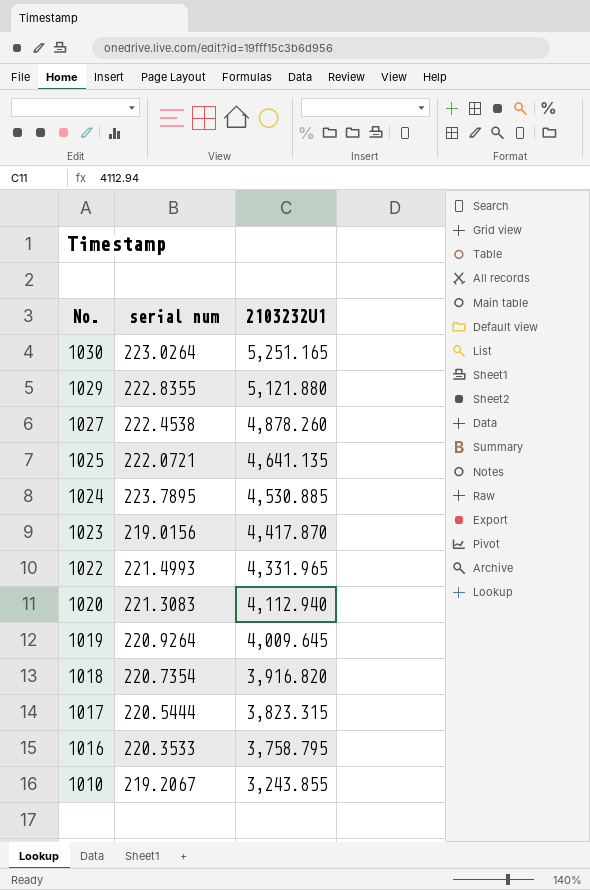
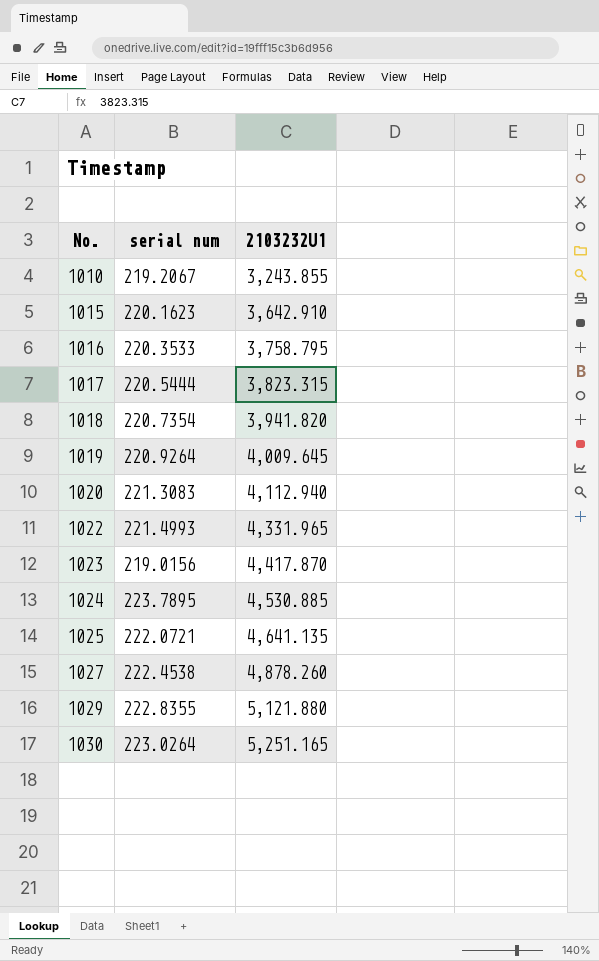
row order: No. descending -> No. ascending
row 1015: none -> 220.1623 | 3,642.910
1018 | 2103232U1: 3,916.820 -> 3,941.820

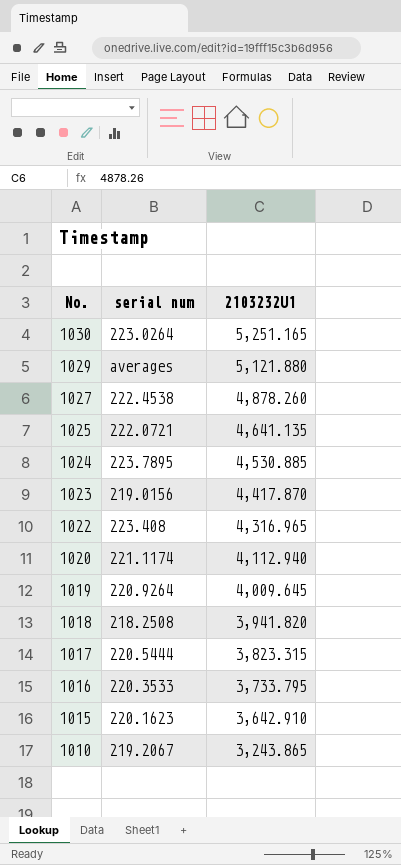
row order: No. ascending -> No. descending
1029 | serial num: 222.8355 -> averages
1022 | serial num: 221.4993 -> 223.408
1022 | 2103232U1: 4,331.965 -> 4,316.965
1020 | serial num: 221.3083 -> 221.1174
1018 | serial num: 220.7354 -> 218.2508
1016 | 2103232U1: 3,758.795 -> 3,733.795
1010 | 2103232U1: 3,243.855 -> 3,243.865

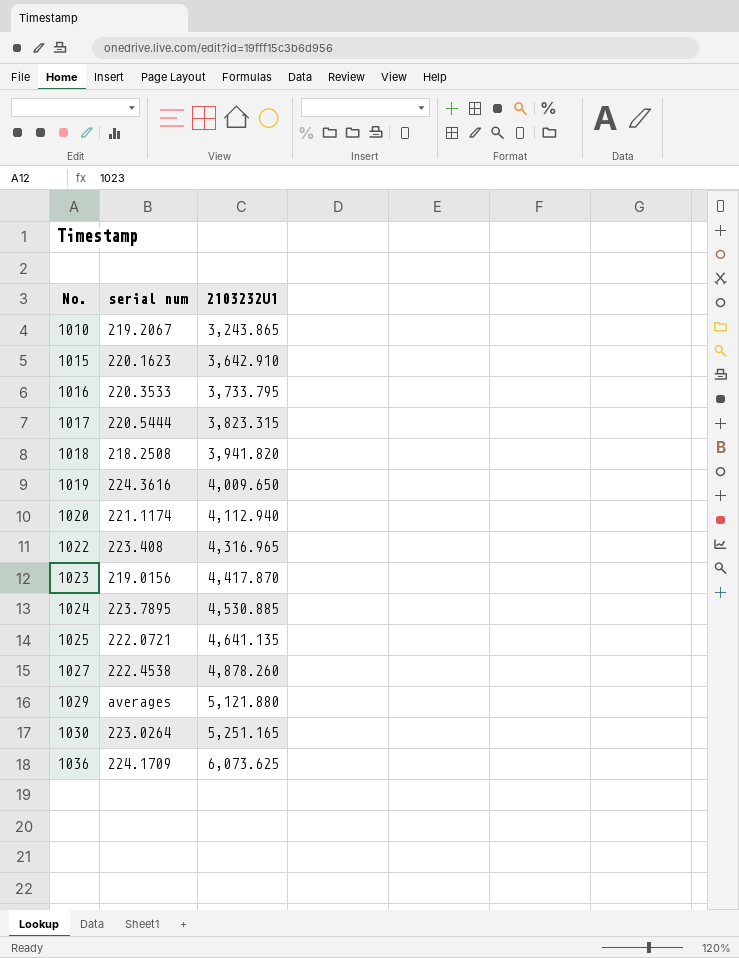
row order: No. descending -> No. ascending
1019 | serial num: 220.9264 -> 224.3616
1019 | 2103232U1: 4,009.645 -> 4,009.650
row 1036: none -> 224.1709 | 6,073.625

